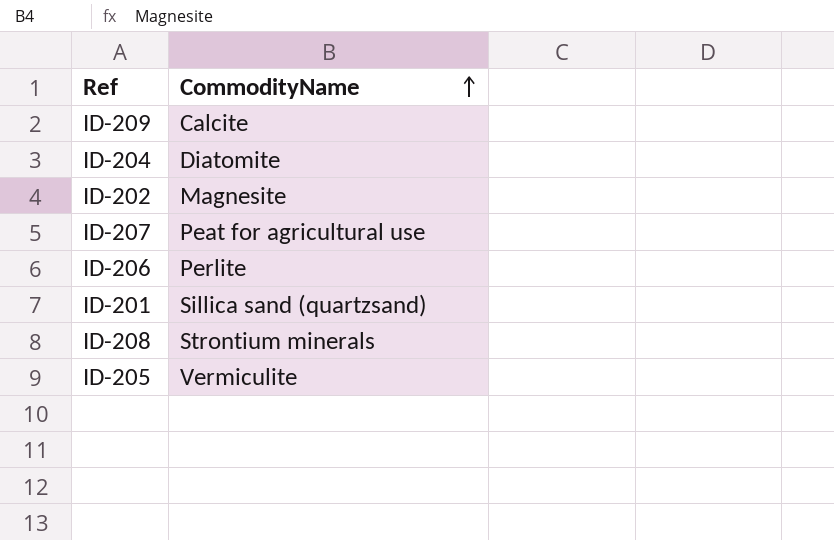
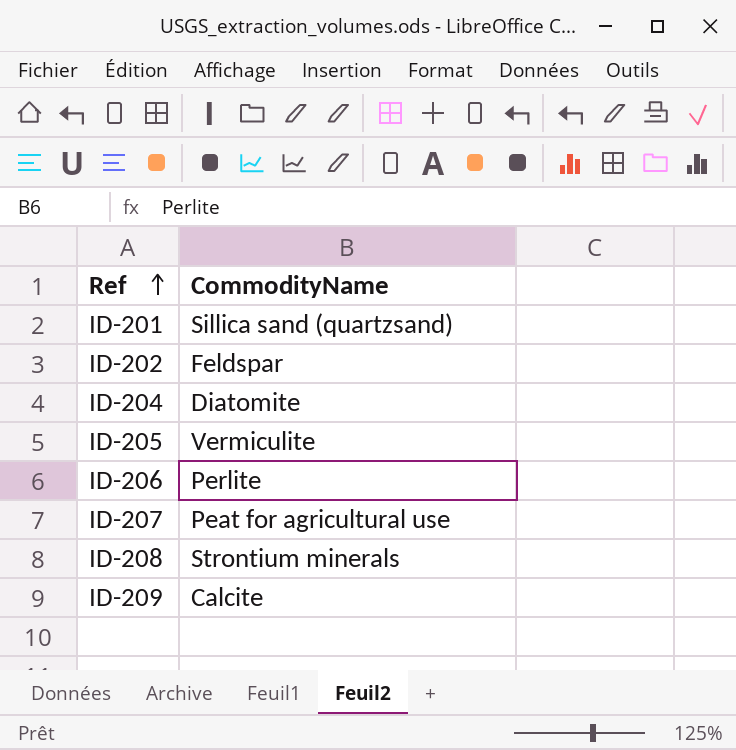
row order: CommodityName ascending -> Ref ascending
ID-202 | CommodityName: Magnesite -> Feldspar

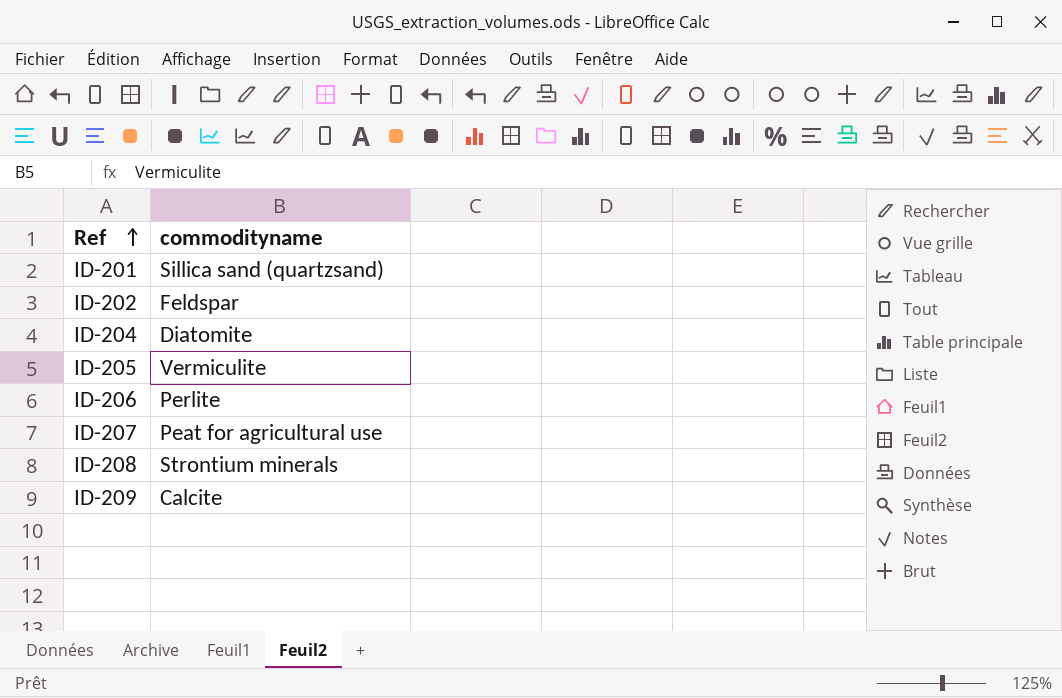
column name: CommodityName -> commodityname

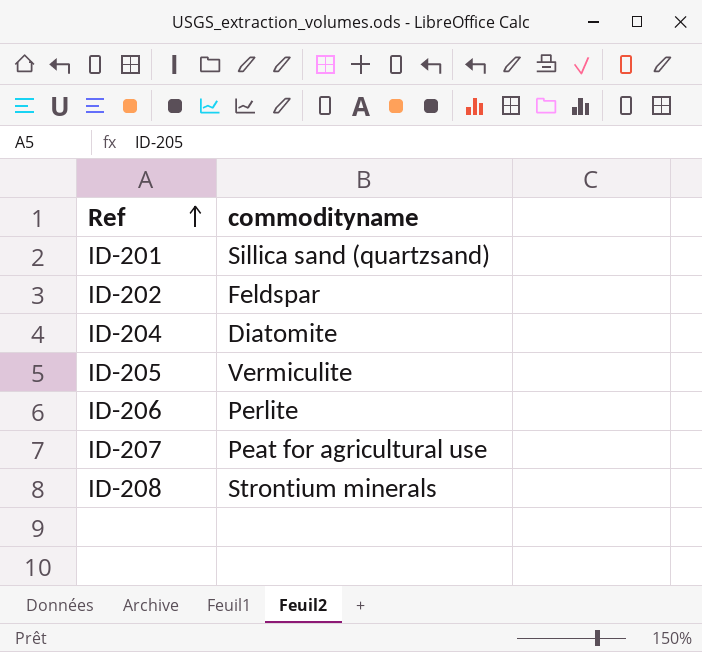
row ID-209: Calcite -> none

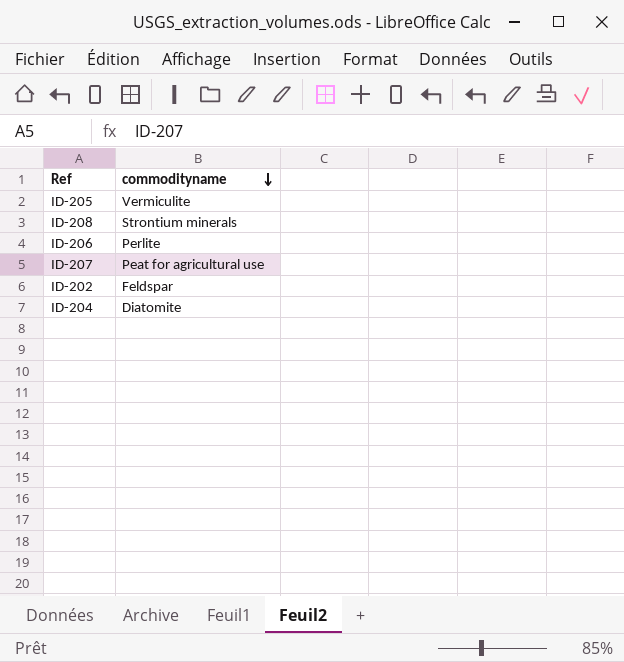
row order: Ref ascending -> commodityname descending
row ID-201: Sillica sand (quartzsand) -> none

